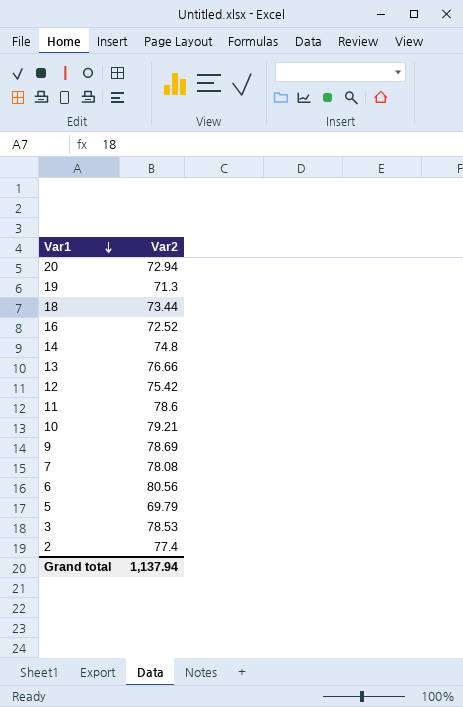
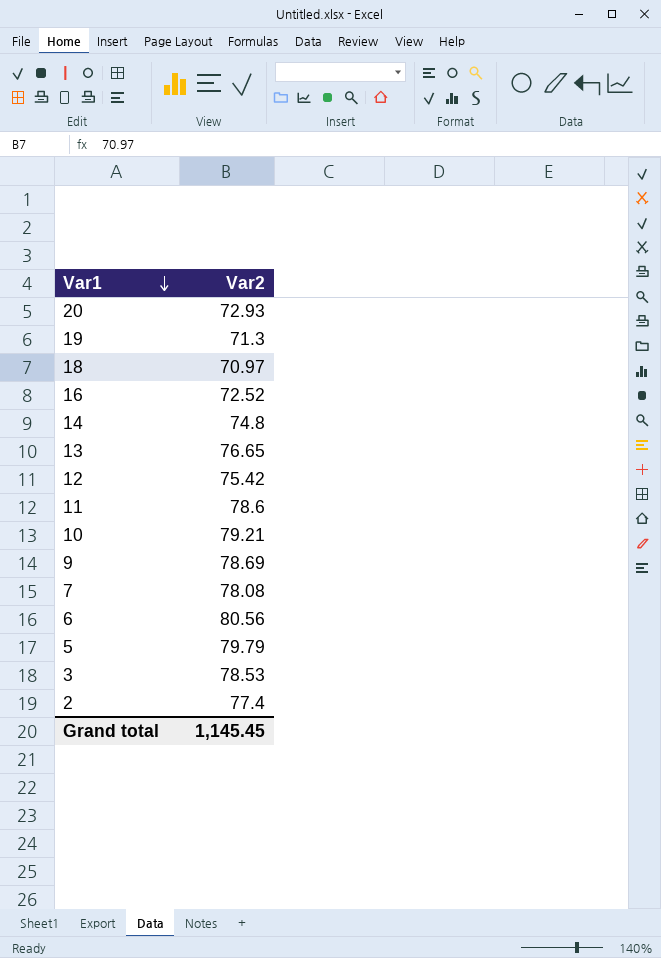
20 | Var2: 72.94 -> 72.93
18 | Var2: 73.44 -> 70.97
13 | Var2: 76.66 -> 76.65
5 | Var2: 69.79 -> 79.79
Grand total | Var2: 1,137.94 -> 1,145.45

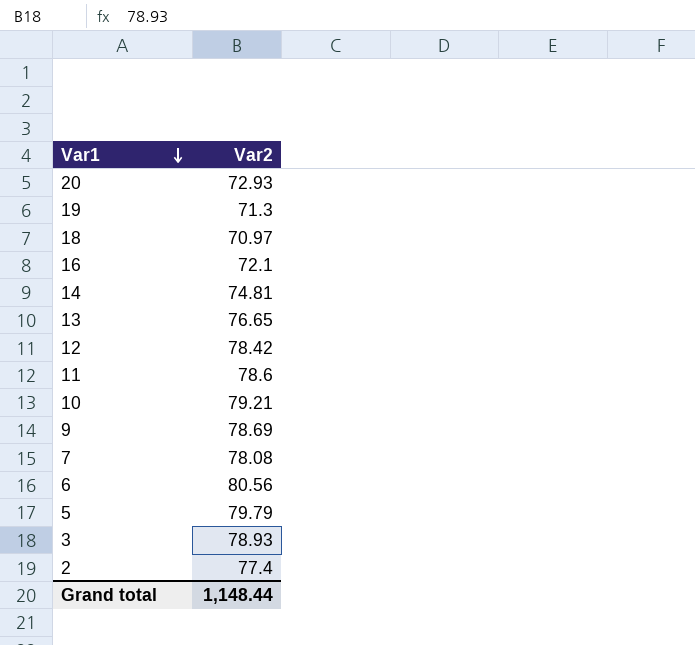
16 | Var2: 72.52 -> 72.1
14 | Var2: 74.8 -> 74.81
12 | Var2: 75.42 -> 78.42
3 | Var2: 78.53 -> 78.93
Grand total | Var2: 1,145.45 -> 1,148.44

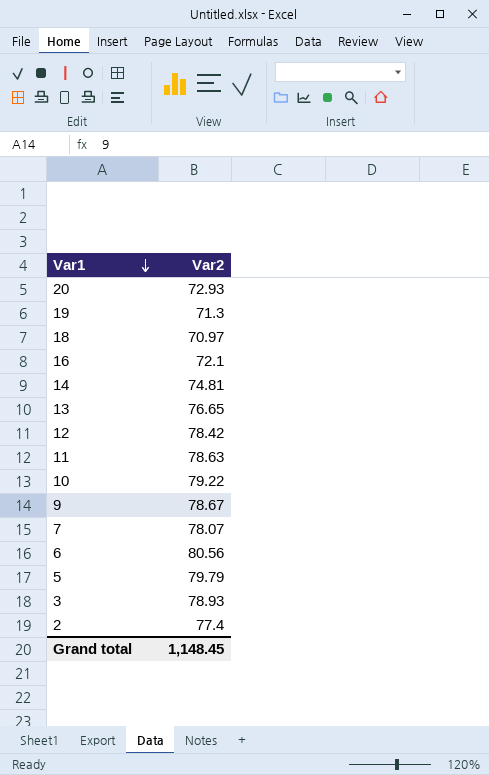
11 | Var2: 78.6 -> 78.63
10 | Var2: 79.21 -> 79.22
9 | Var2: 78.69 -> 78.67
7 | Var2: 78.08 -> 78.07
Grand total | Var2: 1,148.44 -> 1,148.45

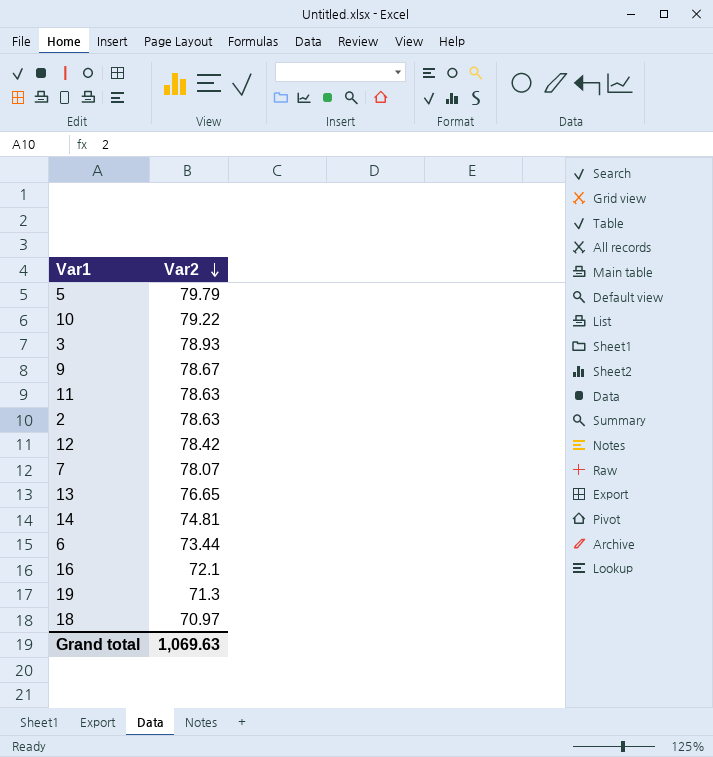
row order: Var1 descending -> Var2 descending
row 20: 72.93 -> none
2 | Var2: 77.4 -> 78.63
6 | Var2: 80.56 -> 73.44
Grand total | Var2: 1,148.45 -> 1,069.63

